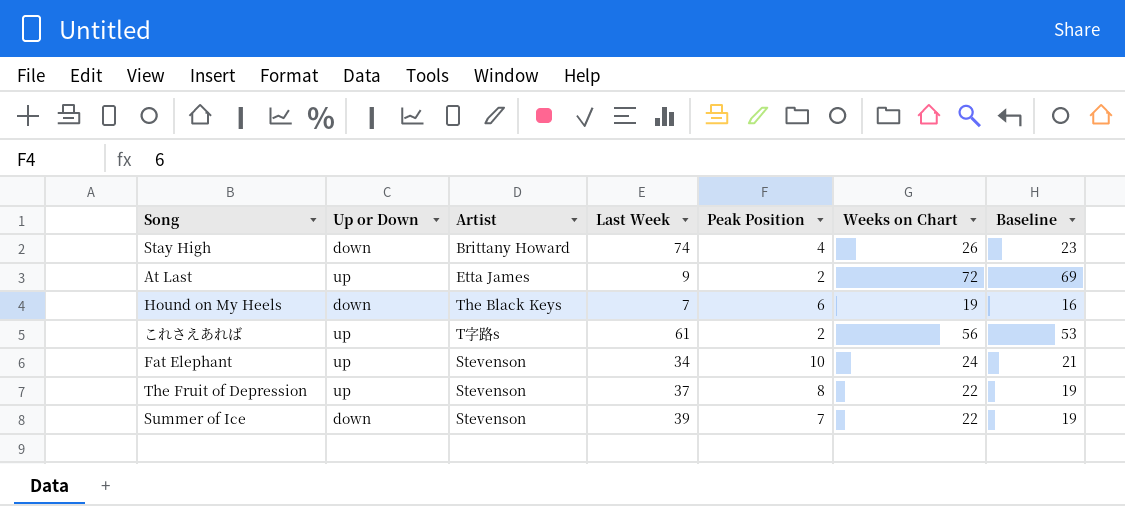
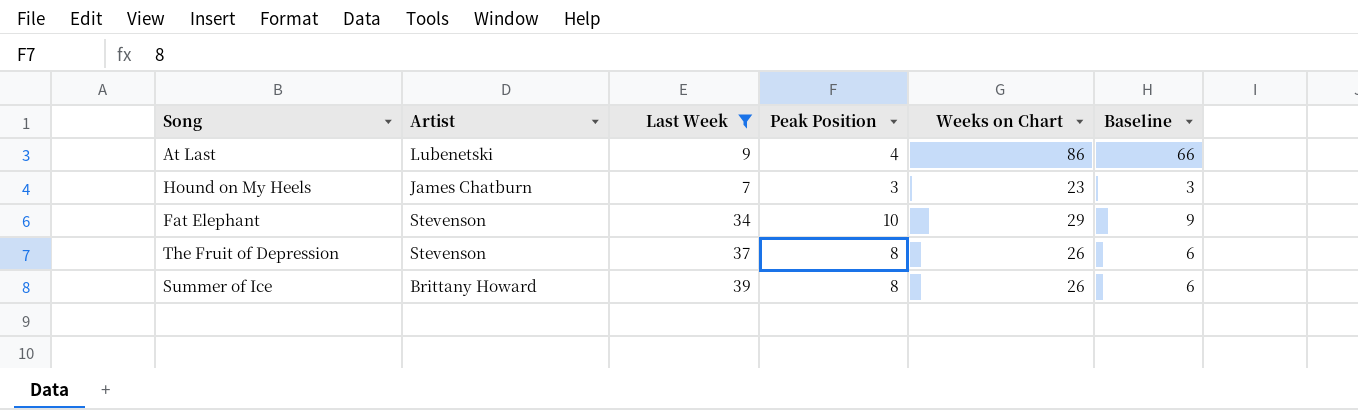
filter: none -> Last Week <= 39
column Up or Down | position: 2 -> none
column Baseline | formula: [Weeks on Chart] - 3 -> [Weeks on Chart] - 20
At Last | Artist: Etta James -> Lubenetski
At Last | Peak Position: 2 -> 4
At Last | Weeks on Chart: 72 -> 86
Hound on My Heels | Artist: The Black Keys -> James Chatburn
Hound on My Heels | Peak Position: 6 -> 3
Hound on My Heels | Weeks on Chart: 19 -> 23
Fat Elephant | Weeks on Chart: 24 -> 29
The Fruit of Depression | Weeks on Chart: 22 -> 26
Summer of Ice | Artist: Stevenson -> Brittany Howard
Summer of Ice | Peak Position: 7 -> 8
Summer of Ice | Weeks on Chart: 22 -> 26

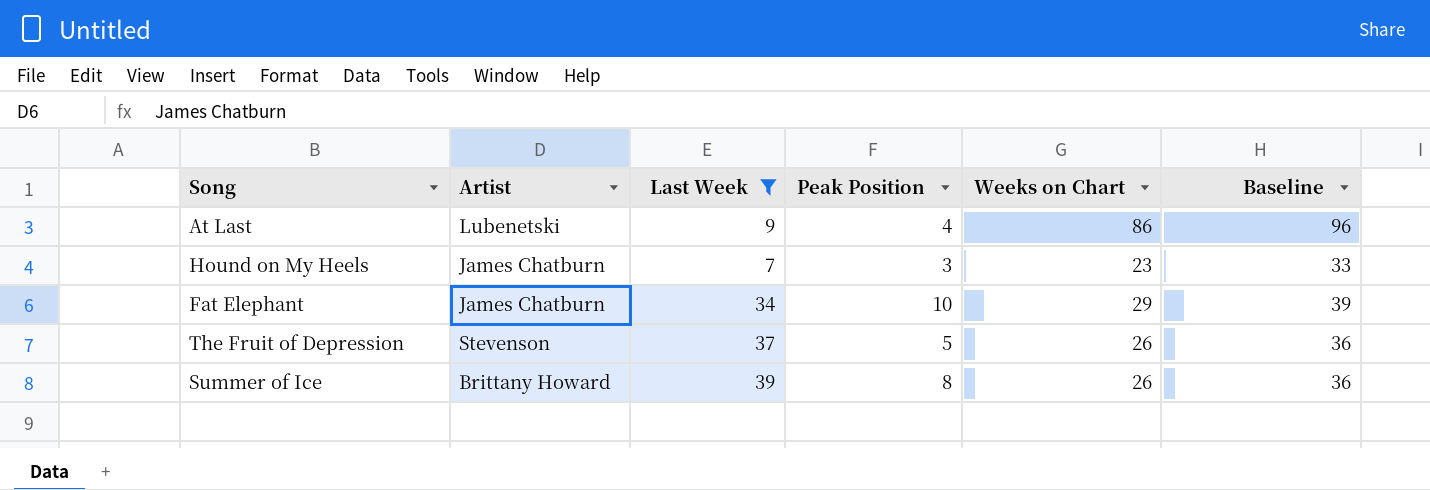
column Baseline | formula: [Weeks on Chart] - 20 -> [Weeks on Chart] + 10
Fat Elephant | Artist: Stevenson -> James Chatburn
The Fruit of Depression | Peak Position: 8 -> 5

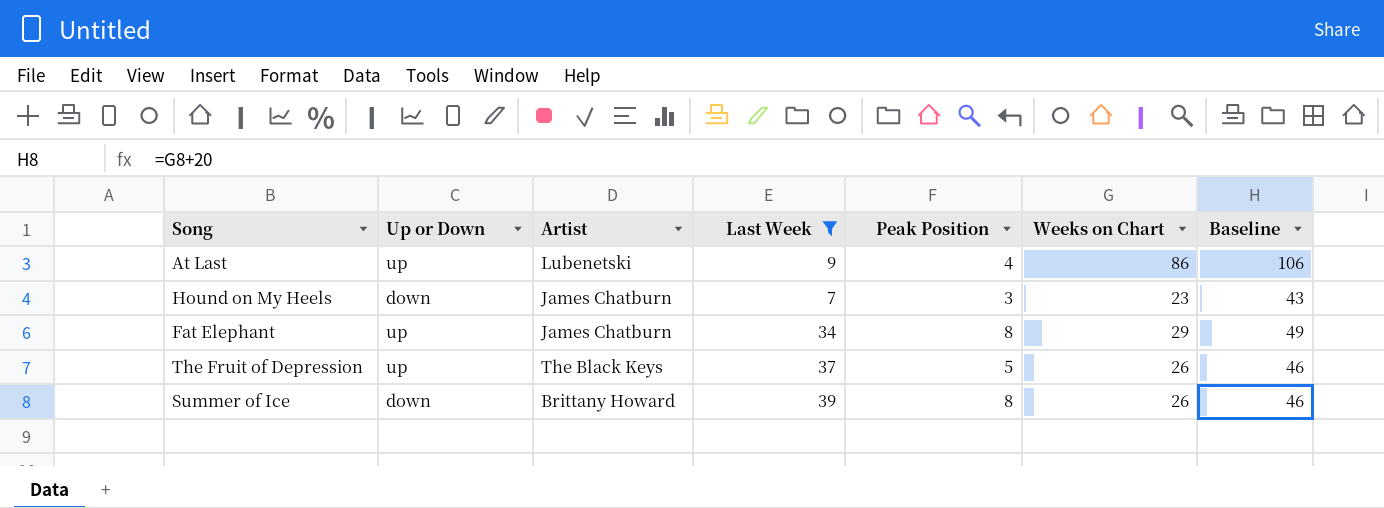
column Up or Down | position: none -> 2
column Baseline | formula: [Weeks on Chart] + 10 -> [Weeks on Chart] + 20
Fat Elephant | Peak Position: 10 -> 8
The Fruit of Depression | Artist: Stevenson -> The Black Keys

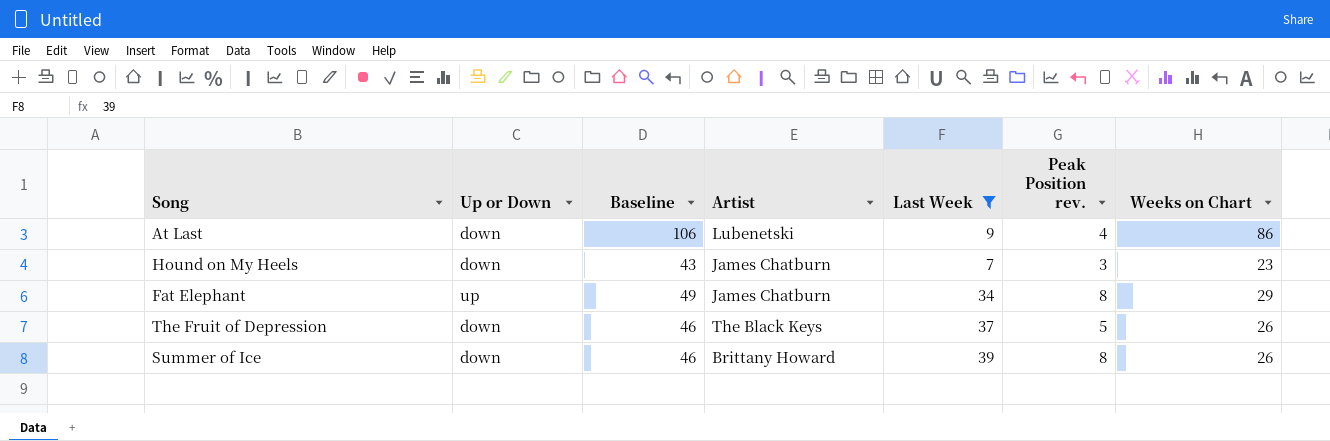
column Baseline | position: 7 -> 3
column name: Peak Position -> Peak Position rev.
At Last | Up or Down: up -> down
The Fruit of Depression | Up or Down: up -> down

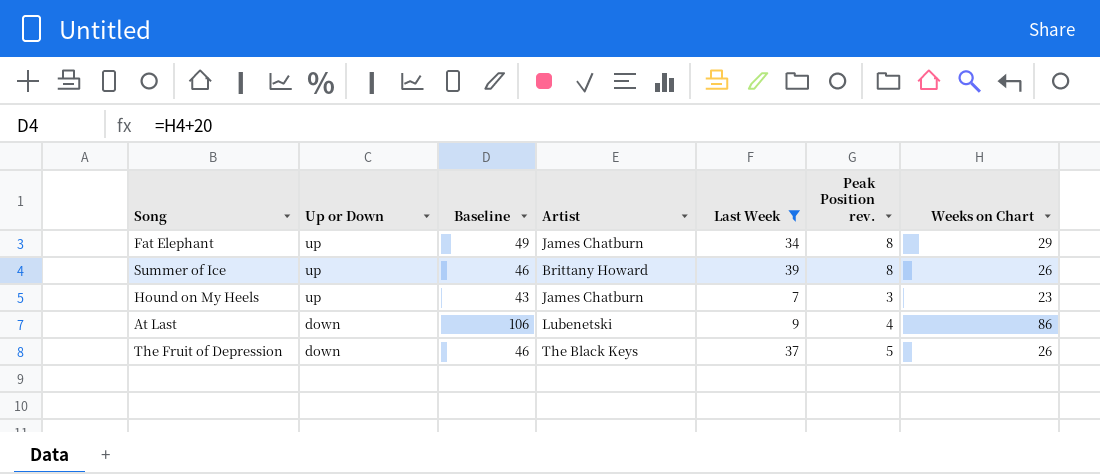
row order: none -> Up or Down descending
Summer of Ice | Up or Down: down -> up
Hound on My Heels | Up or Down: down -> up

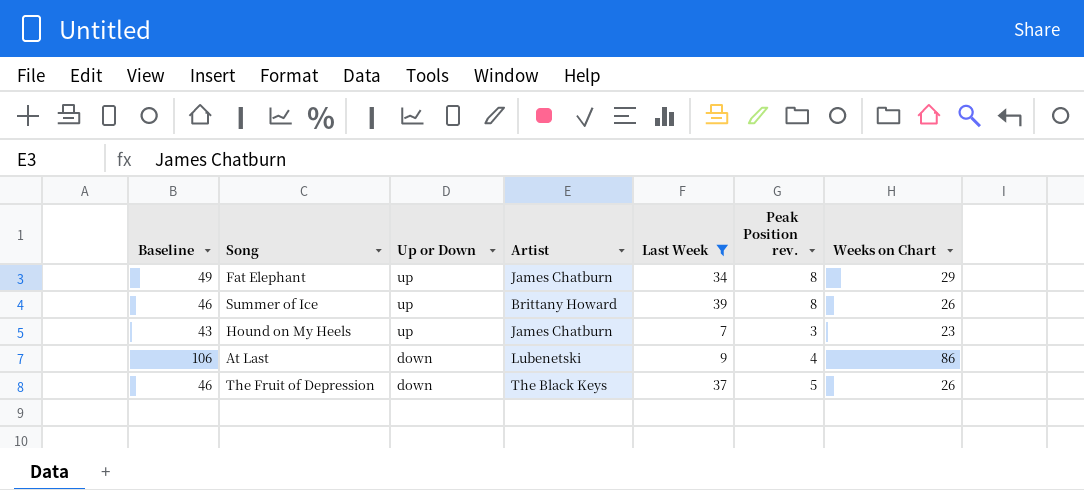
column Baseline | position: 3 -> 1

